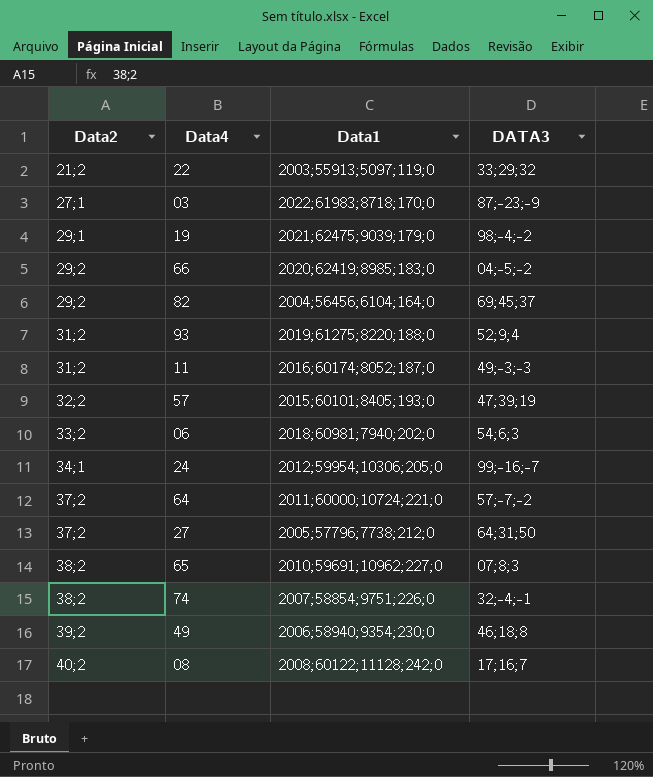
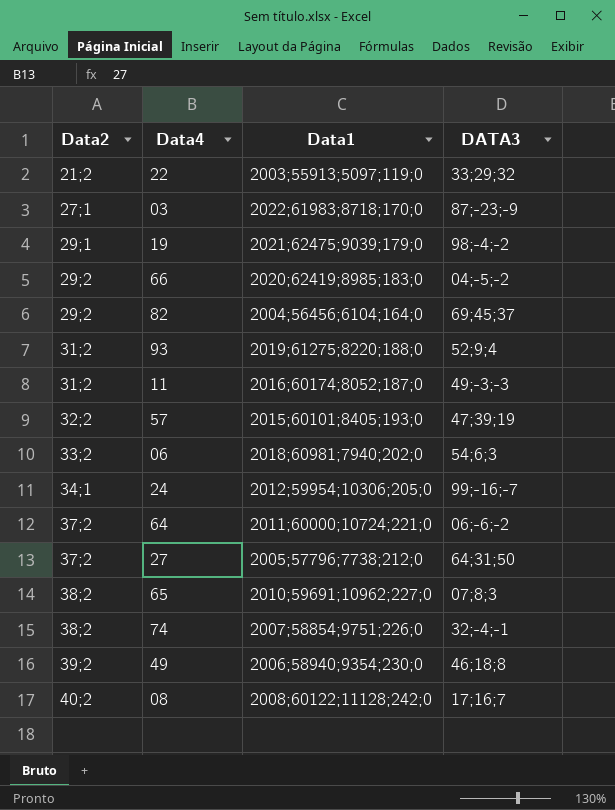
64 | DATA3: 57;-7;-2 -> 06;-6;-2

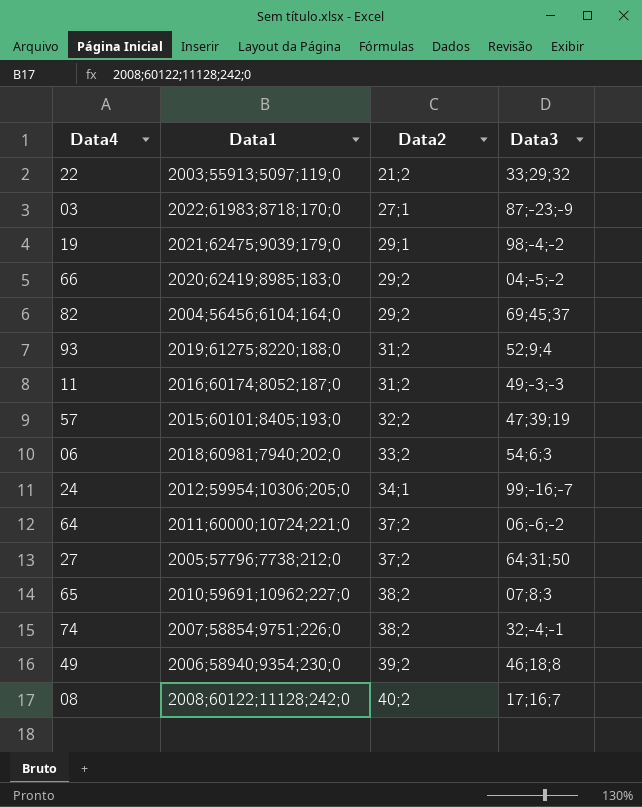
column Data2 | position: 1 -> 3
column name: DATA3 -> Data3

